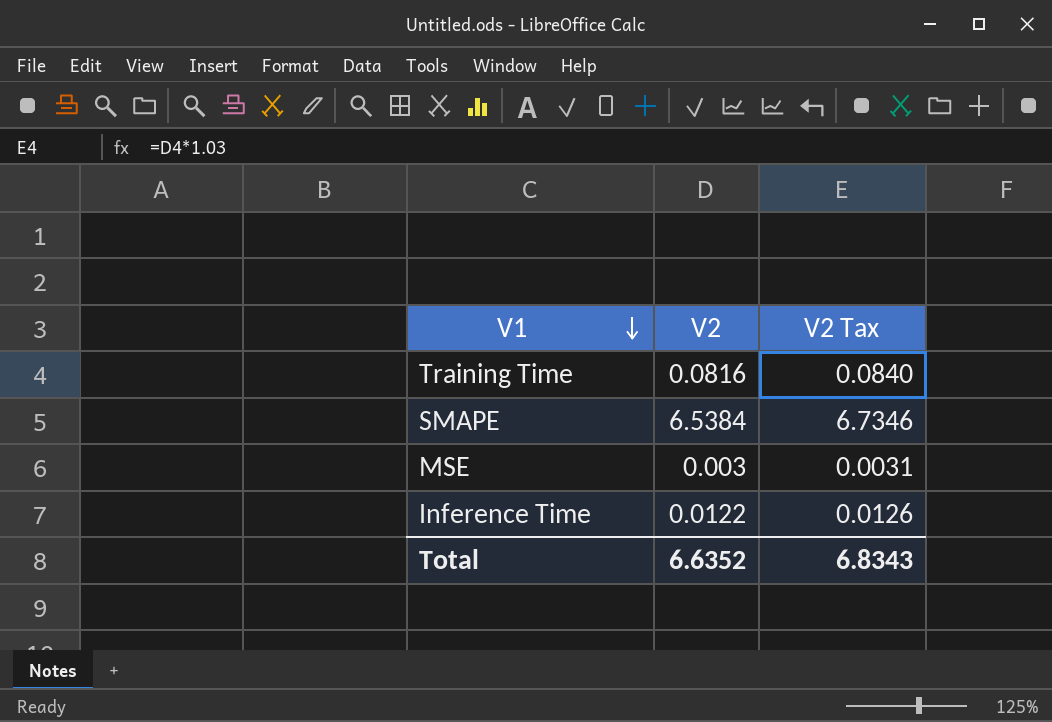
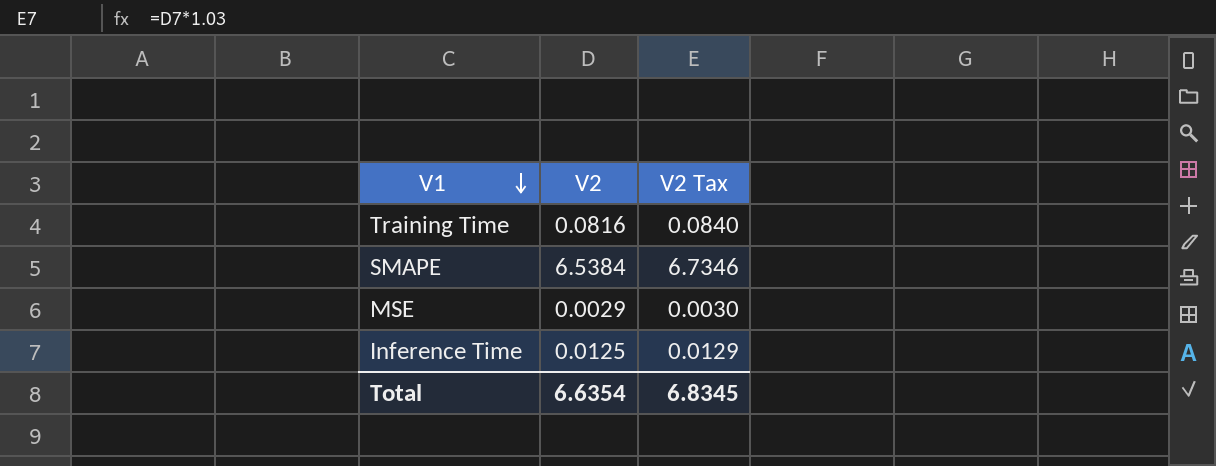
MSE | V2: 0.003 -> 0.0029
MSE | V2 Tax: 0.0031 -> 0.0030
Inference Time | V2: 0.0122 -> 0.0125
Inference Time | V2 Tax: 0.0126 -> 0.0129
Total | V2: 6.6352 -> 6.6354
Total | V2 Tax: 6.8343 -> 6.8345

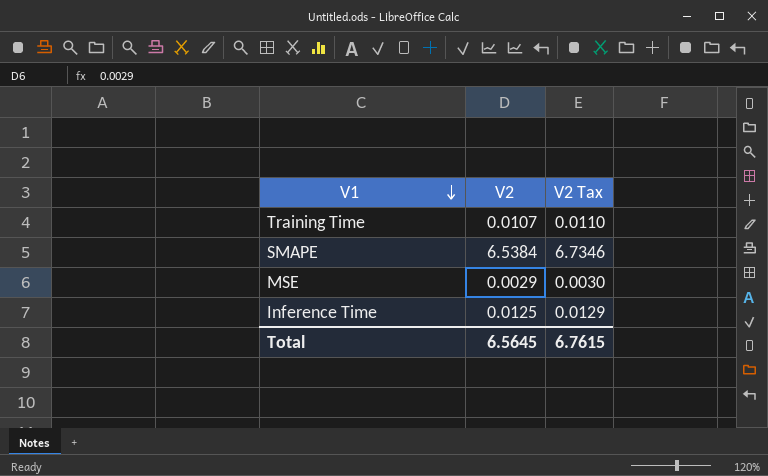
Training Time | V2: 0.0816 -> 0.0107
Training Time | V2 Tax: 0.0840 -> 0.0110
Total | V2: 6.6354 -> 6.5645
Total | V2 Tax: 6.8345 -> 6.7615

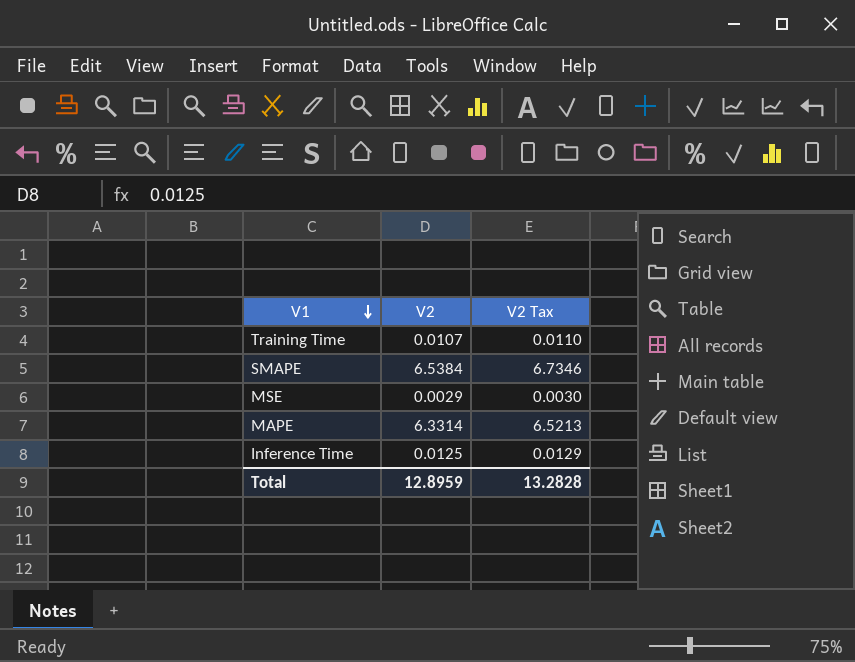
row MAPE: none -> 6.3314 | 6.5213
Total | V2: 6.5645 -> 12.8959
Total | V2 Tax: 6.7615 -> 13.2828

